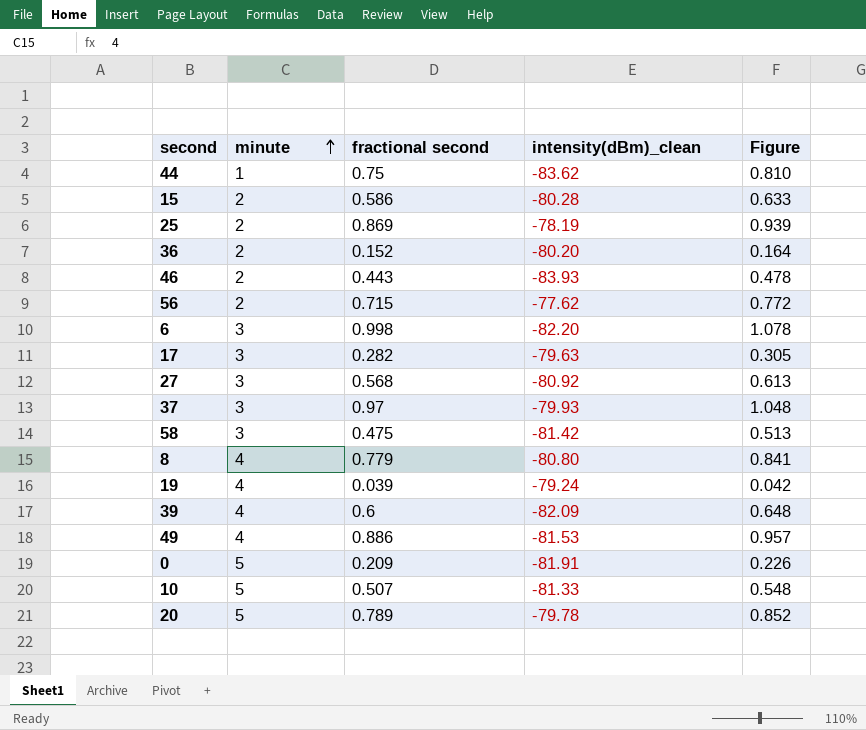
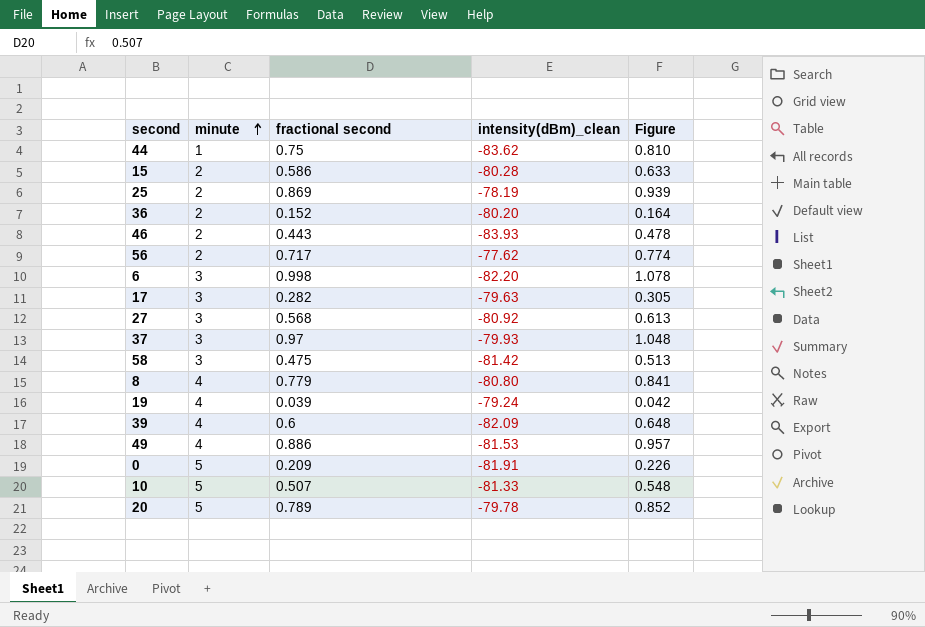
56 | fractional second: 0.715 -> 0.717
56 | Figure: 0.772 -> 0.774

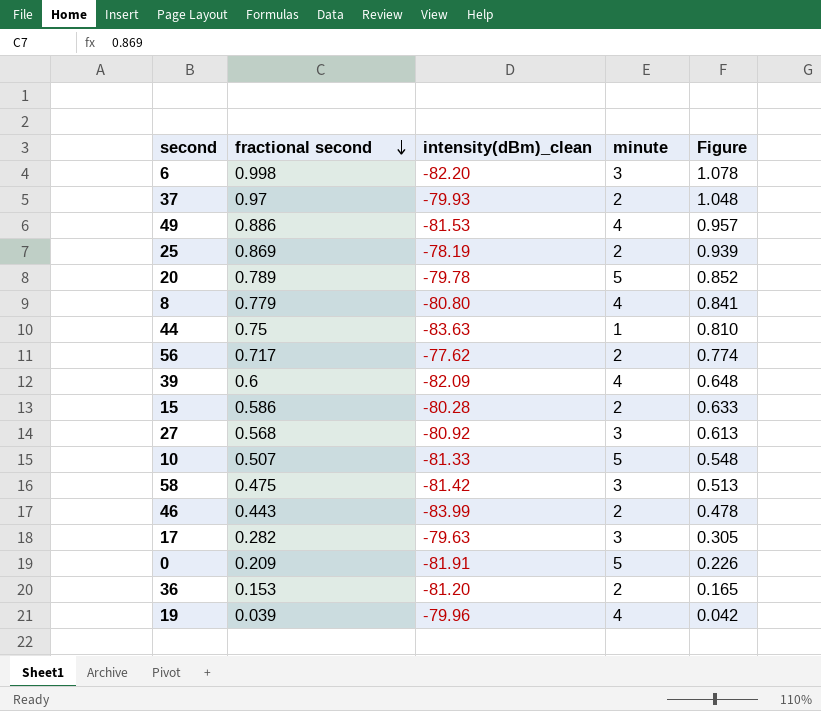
row order: minute ascending -> fractional second descending
column minute | position: 2 -> 4
37 | minute: 3 -> 2
44 | intensity(dBm)_clean: -83.62 -> -83.63
46 | intensity(dBm)_clean: -83.93 -> -83.99
36 | fractional second: 0.152 -> 0.153
36 | intensity(dBm)_clean: -80.20 -> -81.20
36 | Figure: 0.164 -> 0.165
19 | intensity(dBm)_clean: -79.24 -> -79.96

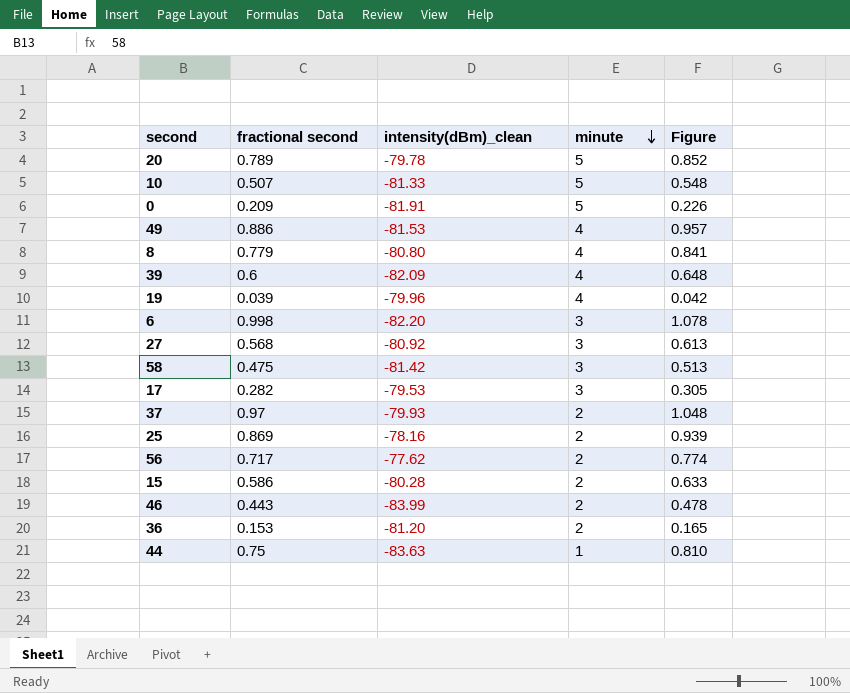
row order: fractional second descending -> minute descending
17 | intensity(dBm)_clean: -79.63 -> -79.53
25 | intensity(dBm)_clean: -78.19 -> -78.16

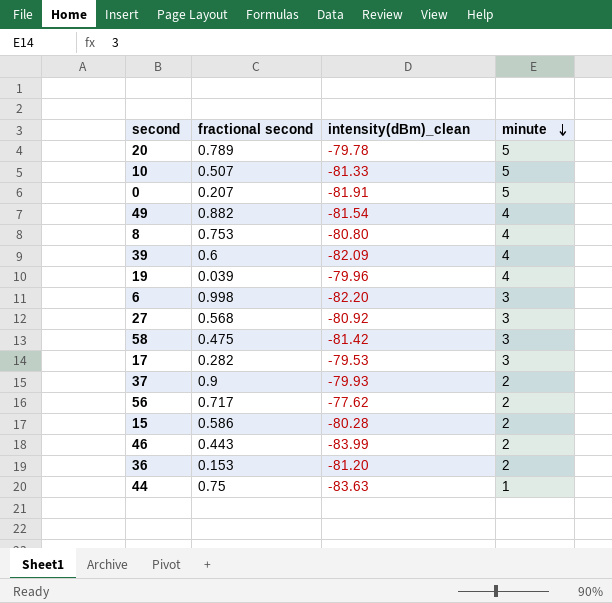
column Figure | formula: [fractional second] * 1.08 -> none
row 25: 0.869 | -78.16 | 2 | 0.939 -> none
0 | fractional second: 0.209 -> 0.207
49 | fractional second: 0.886 -> 0.882
49 | intensity(dBm)_clean: -81.53 -> -81.54
8 | fractional second: 0.779 -> 0.753
37 | fractional second: 0.97 -> 0.9

